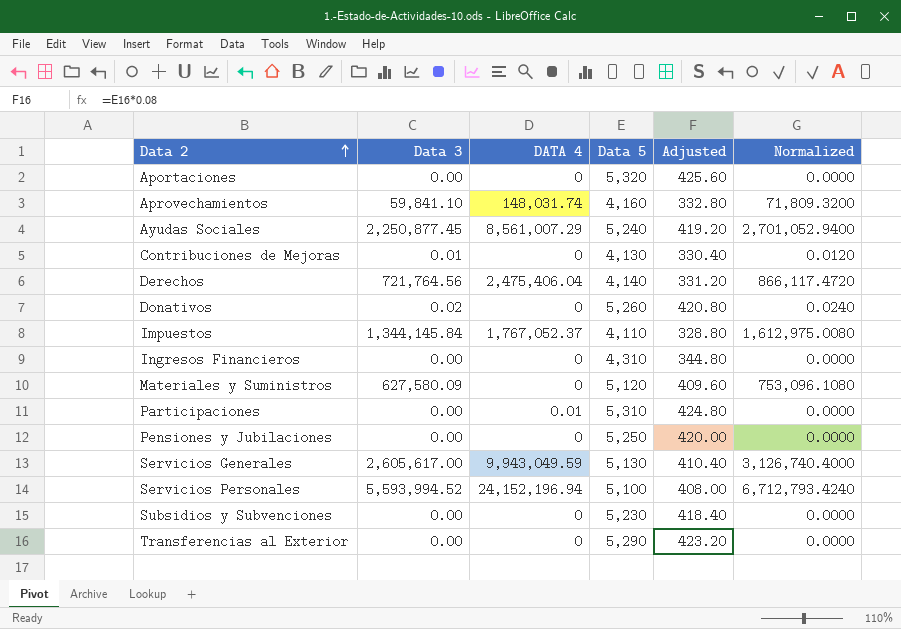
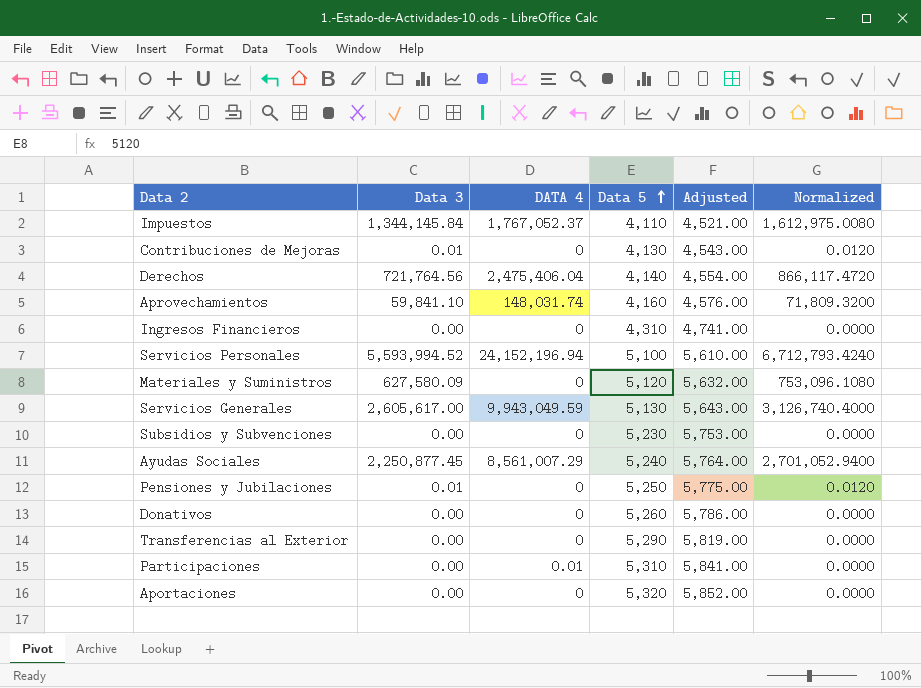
row order: Data 2 ascending -> Data 5 ascending
column Adjusted | formula: [Data 5] * 0.08 -> [Data 5] * 1.1
Pensiones y Jubilaciones | Data 3: 0.00 -> 0.01
Pensiones y Jubilaciones | Normalized: 0.0000 -> 0.0120
Donativos | Data 3: 0.02 -> 0.00
Donativos | Normalized: 0.0240 -> 0.0000

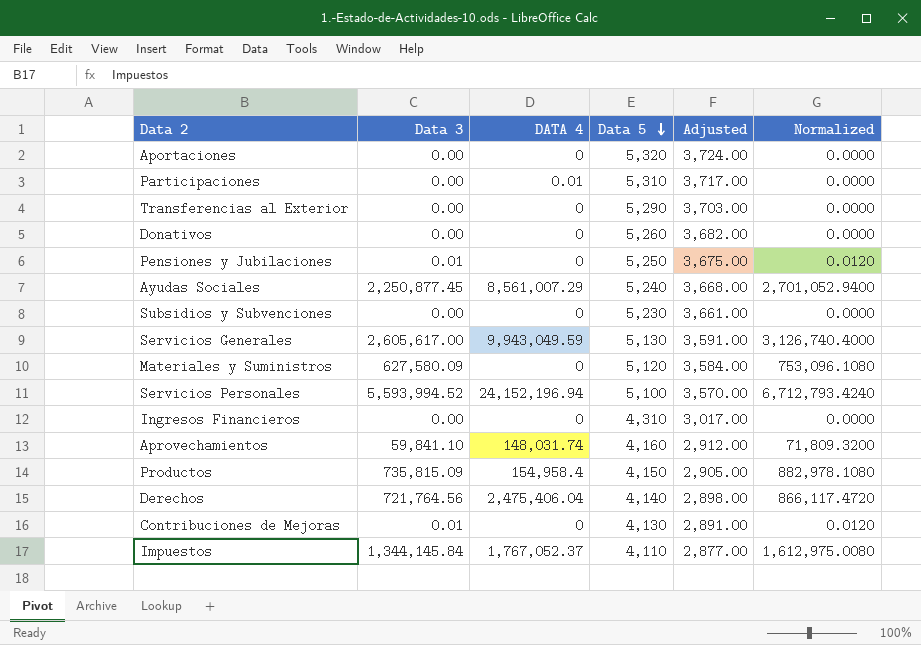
row order: Data 5 ascending -> Data 5 descending
column Adjusted | formula: [Data 5] * 1.1 -> [Data 5] * 0.7
row Productos: none -> 735,815.09 | 154,958.4 | 4,150 | 2,905.00 | 882,978.1080

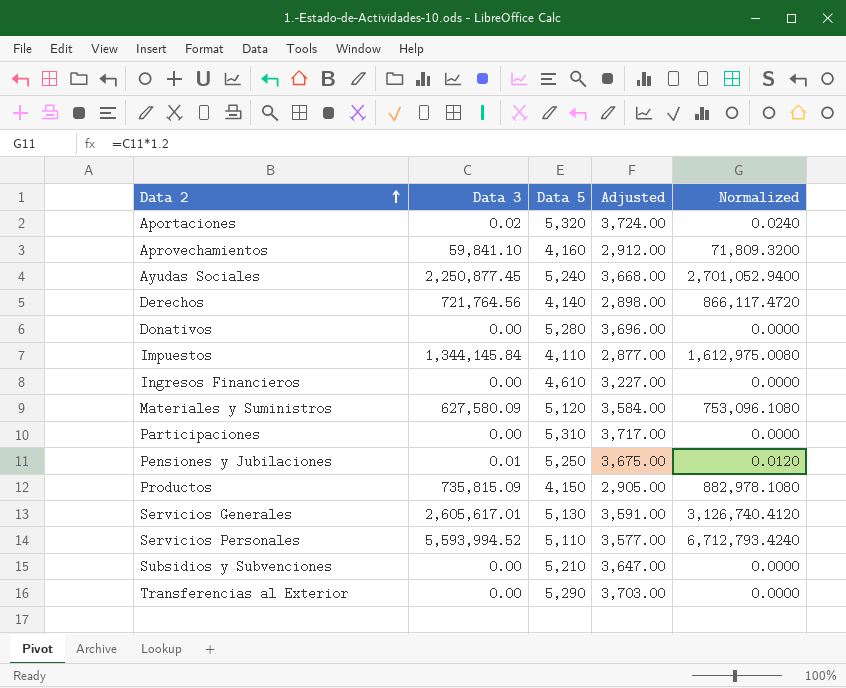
row order: Data 5 descending -> Data 2 ascending
column DATA 4 | position: 3 -> none
row Contribuciones de Mejoras: 0.01 | 0 | 4,130 | 2,891.00 | 0.0120 -> none
Aportaciones | Data 3: 0.00 -> 0.02
Aportaciones | Normalized: 0.0000 -> 0.0240
Donativos | Data 5: 5,260 -> 5,280
Donativos | Adjusted: 3,682.00 -> 3,696.00
Ingresos Financieros | Data 5: 4,310 -> 4,610
Ingresos Financieros | Adjusted: 3,017.00 -> 3,227.00
Servicios Generales | Data 3: 2,605,617.00 -> 2,605,617.01
Servicios Generales | Normalized: 3,126,740.4000 -> 3,126,740.4120
Servicios Personales | Data 5: 5,100 -> 5,110
Servicios Personales | Adjusted: 3,570.00 -> 3,577.00
Subsidios y Subvenciones | Data 5: 5,230 -> 5,210
Subsidios y Subvenciones | Adjusted: 3,661.00 -> 3,647.00

